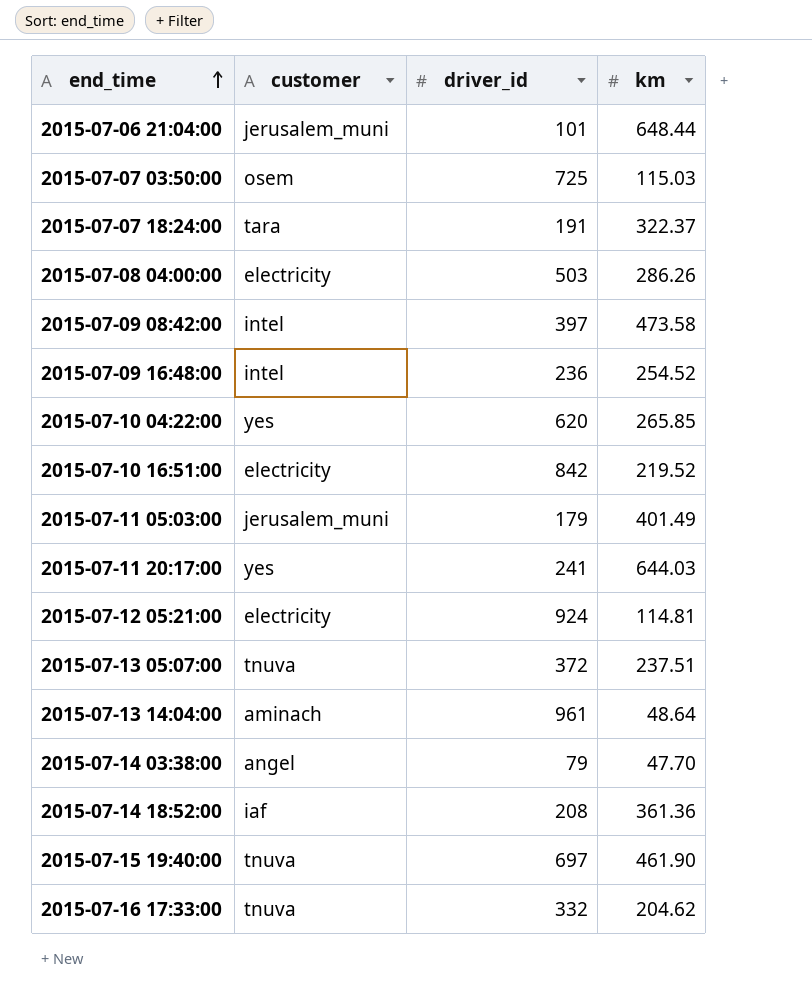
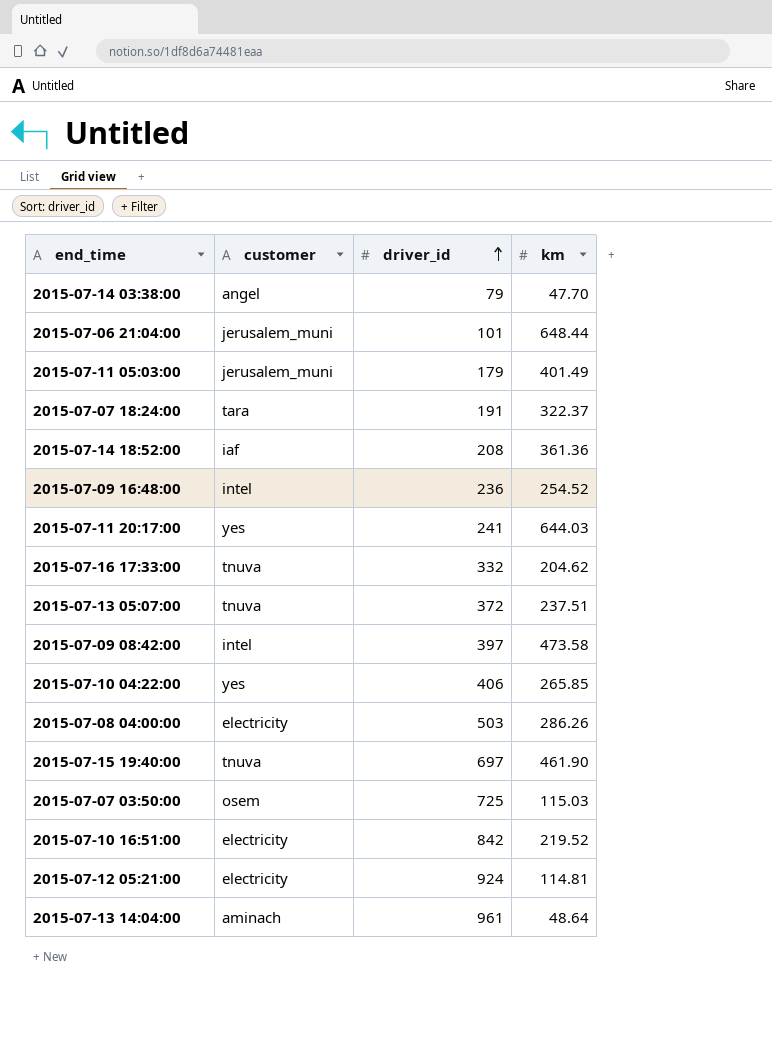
row order: end_time ascending -> driver_id ascending
2015-07-10 04:22:00 | driver_id: 620 -> 406

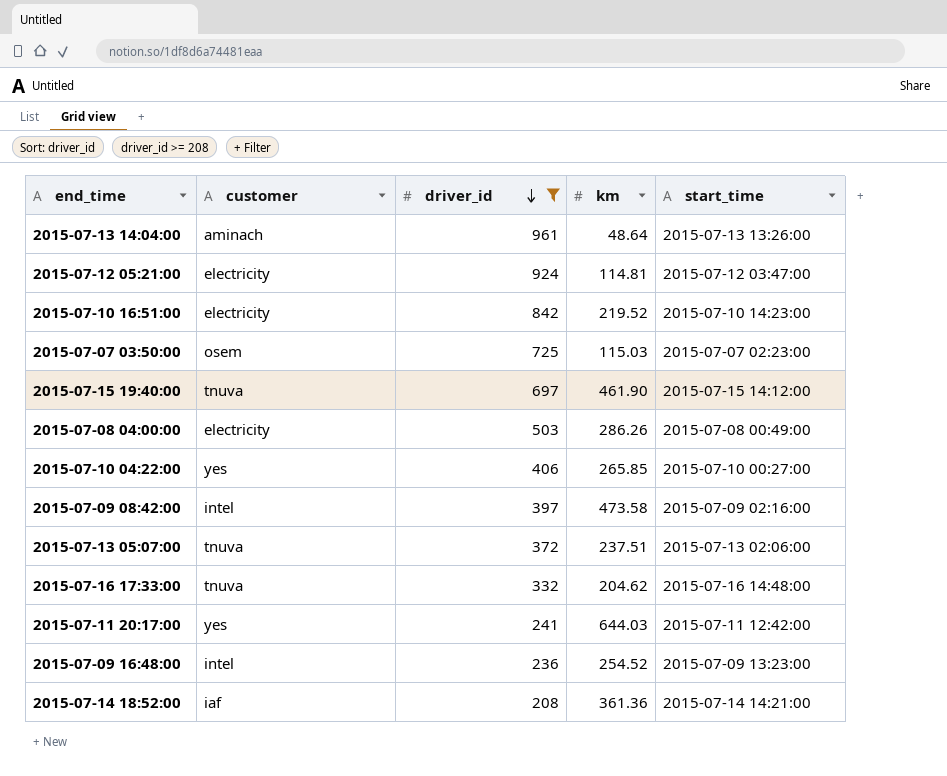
filter: none -> driver_id >= 208
row order: driver_id ascending -> driver_id descending
column start_time | position: none -> 5

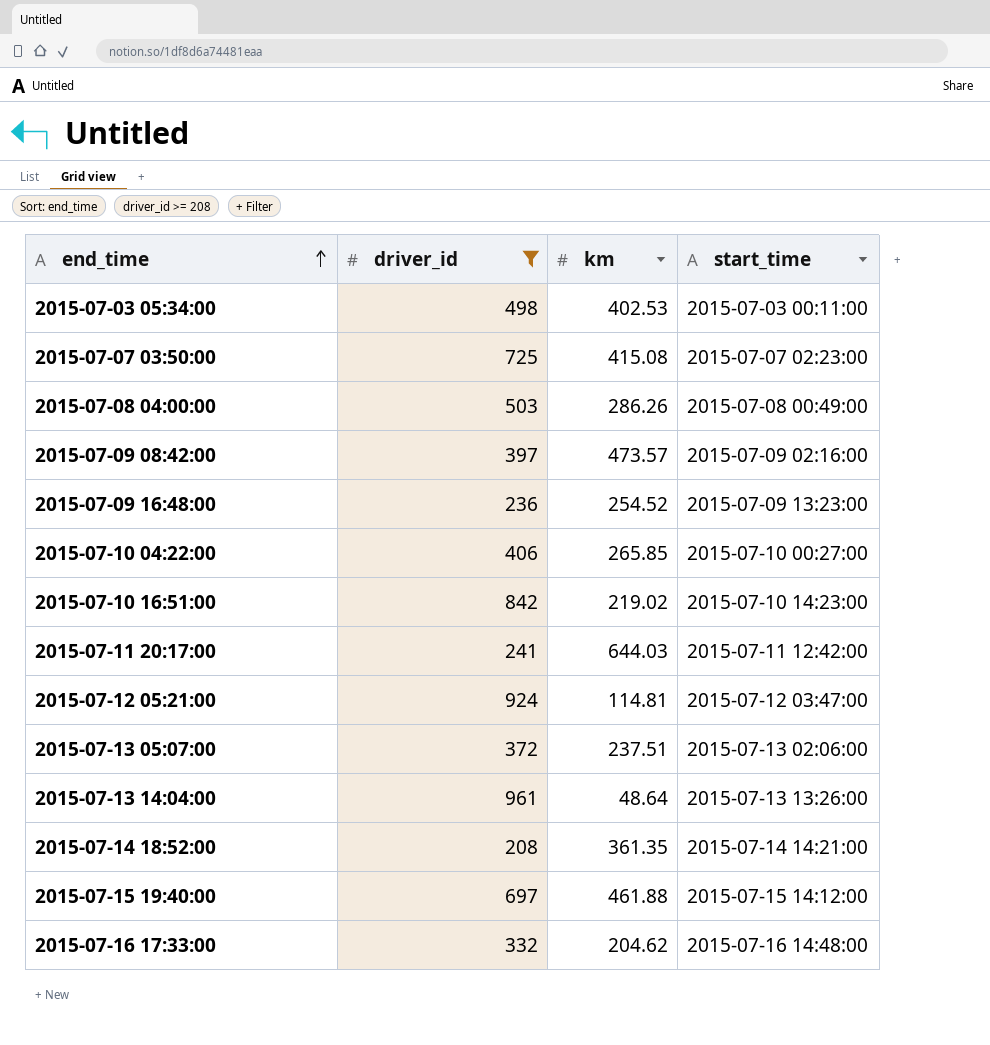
row order: driver_id descending -> end_time ascending
column customer | position: 2 -> none
row 2015-07-03 05:34:00: none -> 498 | 402.53 | 2015-07-03 00:11:00
2015-07-07 03:50:00 | km: 115.03 -> 415.08
2015-07-09 08:42:00 | km: 473.58 -> 473.57
2015-07-10 16:51:00 | km: 219.52 -> 219.02
2015-07-14 18:52:00 | km: 361.36 -> 361.35
2015-07-15 19:40:00 | km: 461.90 -> 461.88

